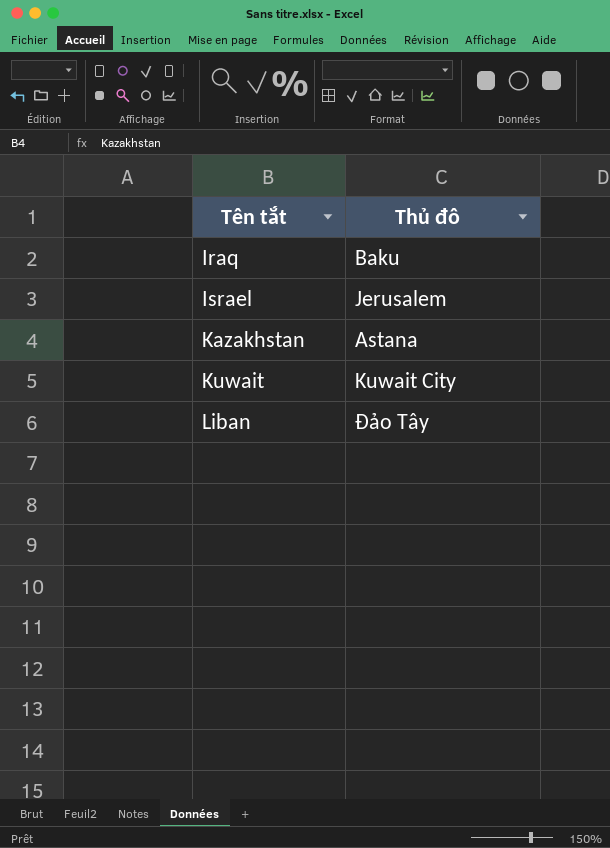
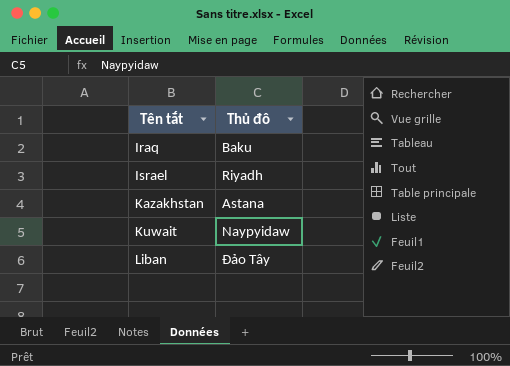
Israel | Thủ đô: Jerusalem -> Riyadh
Kuwait | Thủ đô: Kuwait City -> Naypyidaw

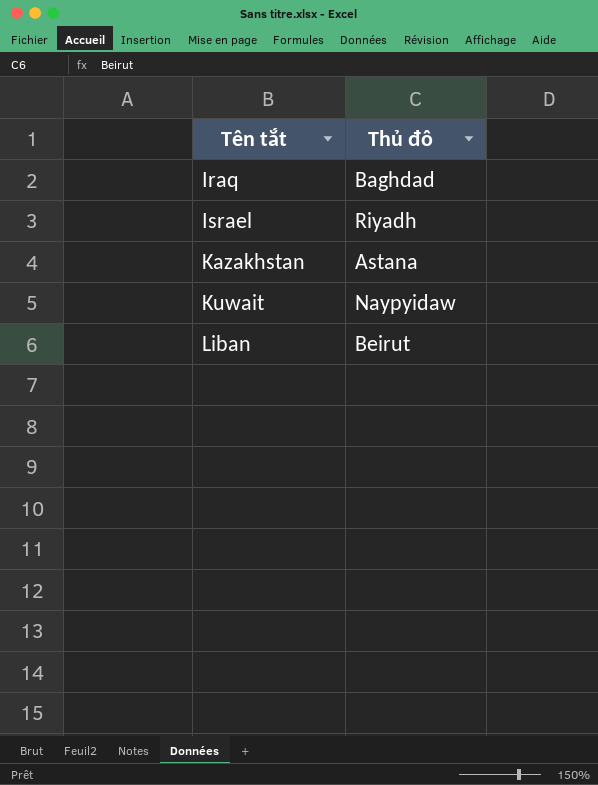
Iraq | Thủ đô: Baku -> Baghdad
Liban | Thủ đô: Đảo Tây -> Beirut

